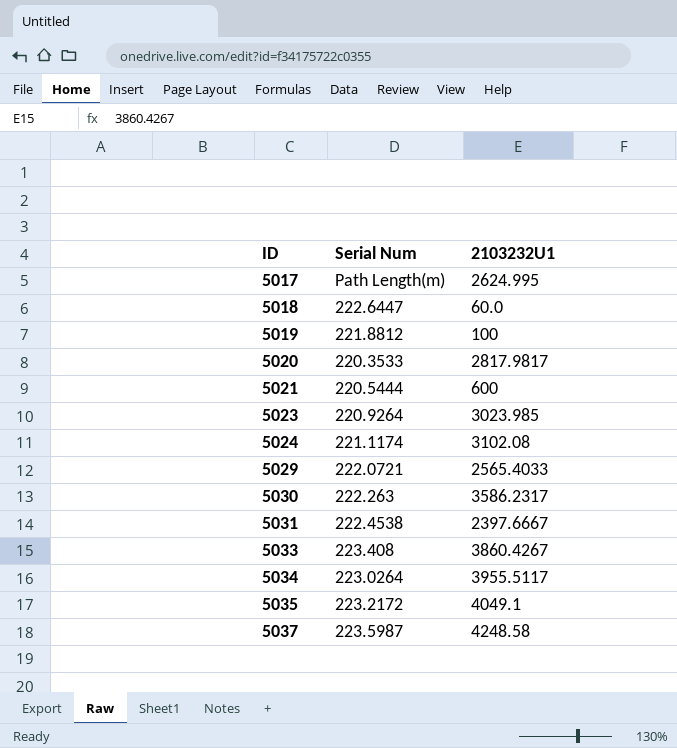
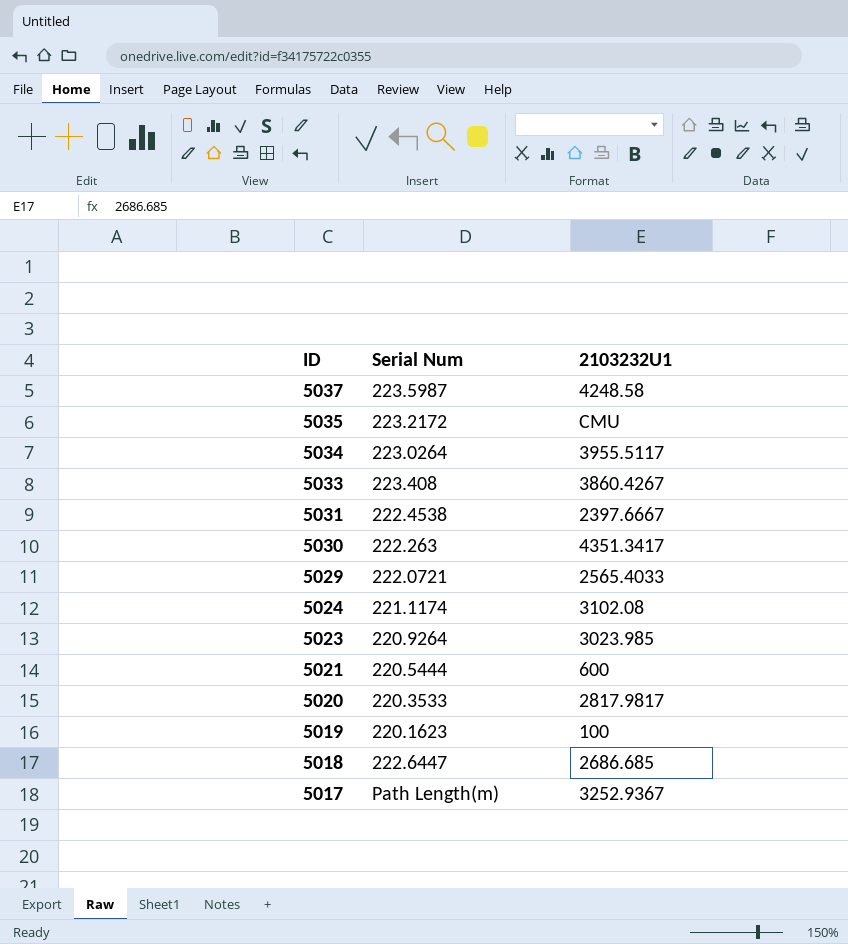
row order: ID ascending -> ID descending
5035 | 2103232U1: 4049.1 -> CMU
5030 | 2103232U1: 3586.2317 -> 4351.3417
5019 | Serial Num: 221.8812 -> 220.1623
5018 | 2103232U1: 60.0 -> 2686.685
5017 | 2103232U1: 2624.995 -> 3252.9367

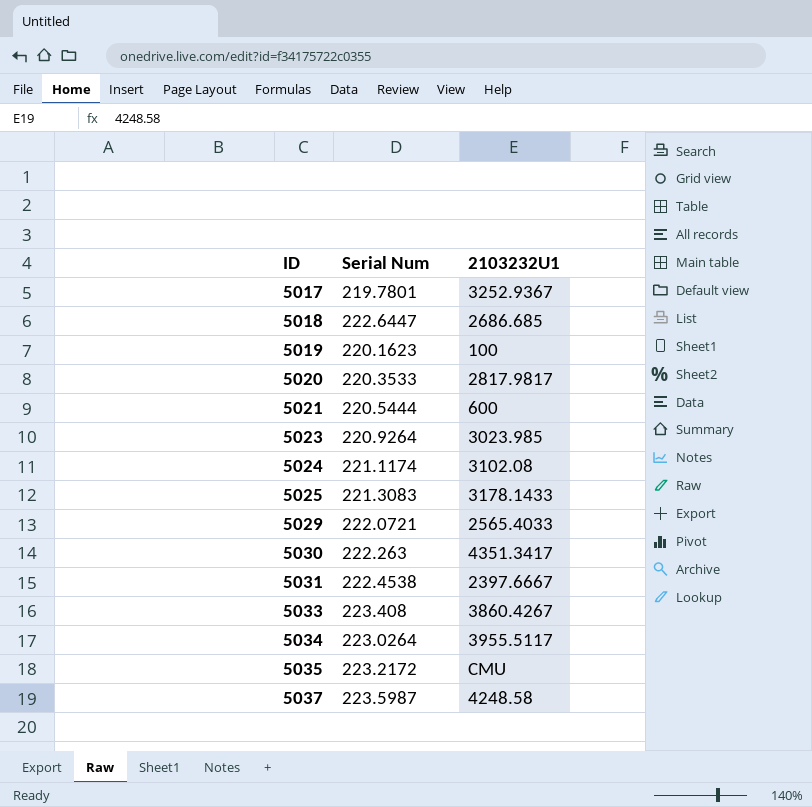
row order: ID descending -> ID ascending
5017 | Serial Num: Path Length(m) -> 219.7801
row 5025: none -> 221.3083 | 3178.1433

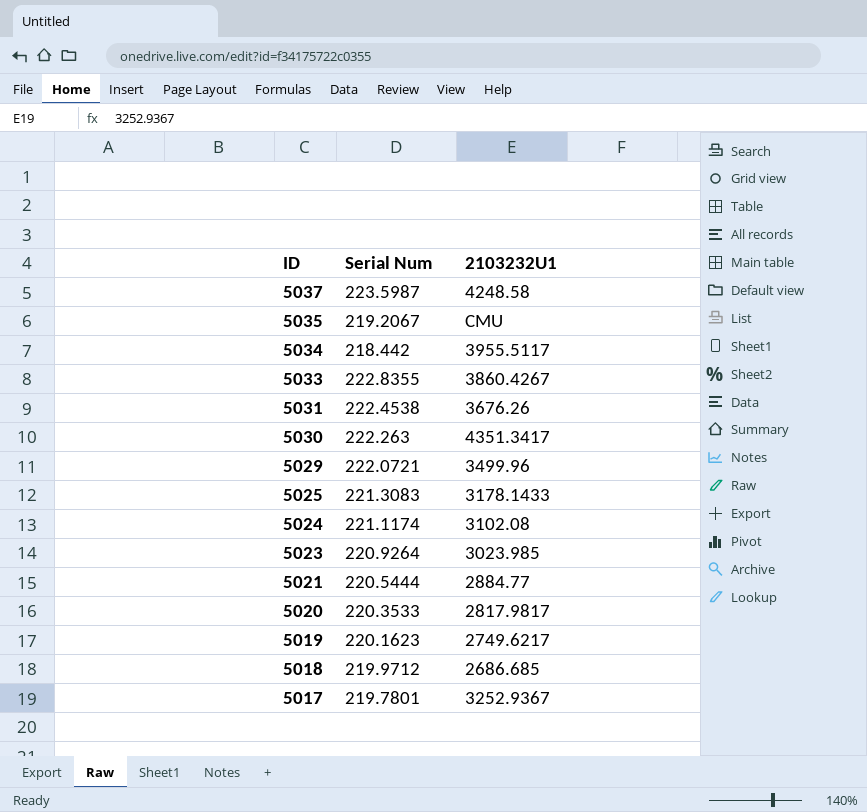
row order: ID ascending -> ID descending
5035 | Serial Num: 223.2172 -> 219.2067
5034 | Serial Num: 223.0264 -> 218.442
5033 | Serial Num: 223.408 -> 222.8355
5031 | 2103232U1: 2397.6667 -> 3676.26
5029 | 2103232U1: 2565.4033 -> 3499.96
5021 | 2103232U1: 600 -> 2884.77
5019 | 2103232U1: 100 -> 2749.6217
5018 | Serial Num: 222.6447 -> 219.9712

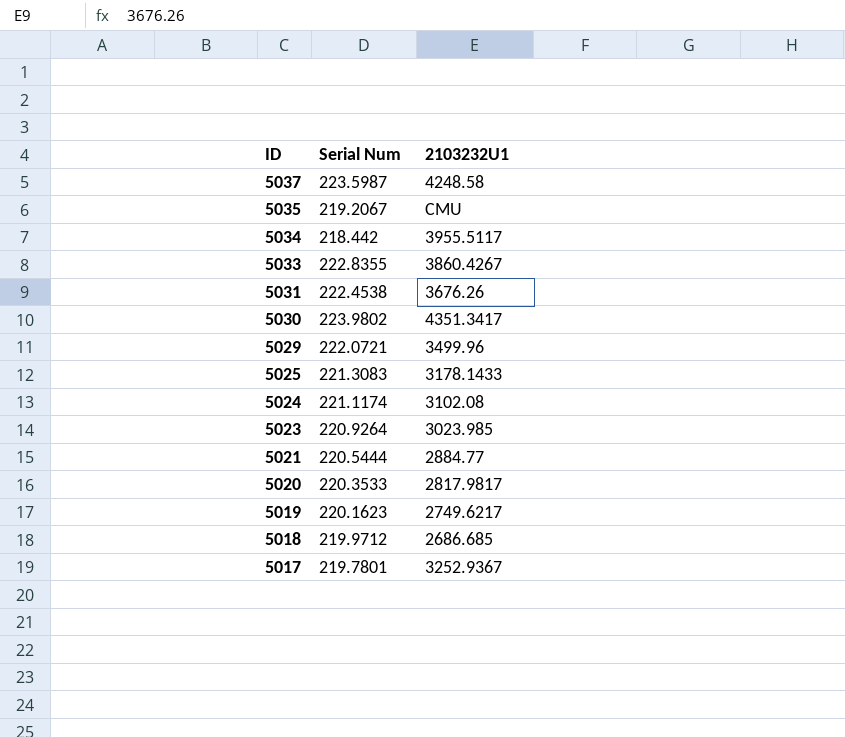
5030 | Serial Num: 222.263 -> 223.9802

